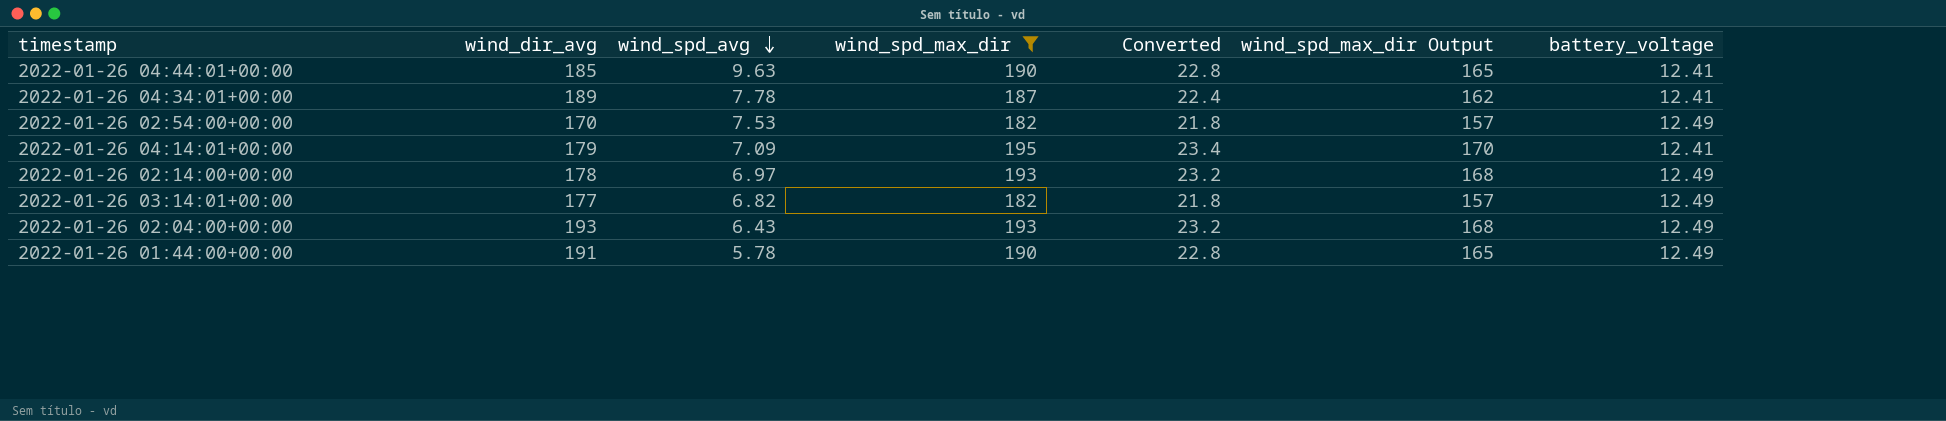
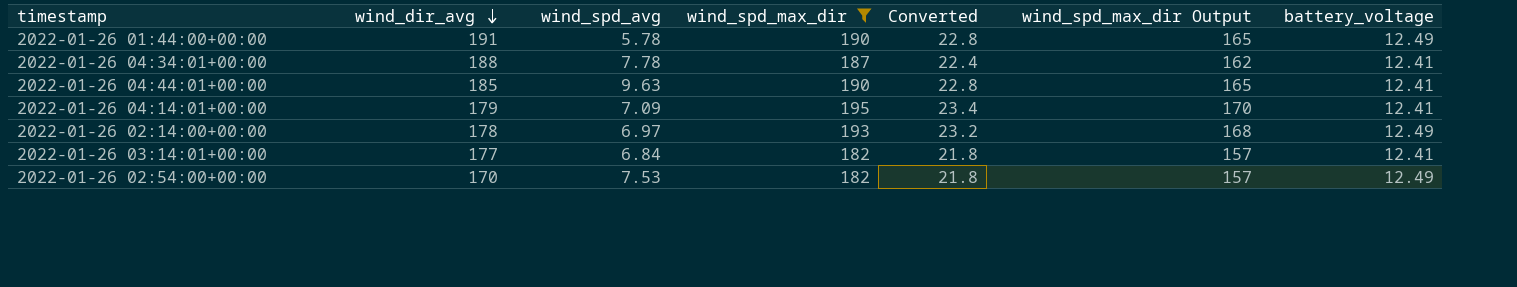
row order: wind_spd_avg descending -> wind_dir_avg descending
row 2022-01-26 02:04:00+00:00: 193 | 6.43 | 193 | 23.2 | 168 | 12.49 -> none
2022-01-26 04:34:01+00:00 | wind_dir_avg: 189 -> 188
2022-01-26 03:14:01+00:00 | wind_spd_avg: 6.82 -> 6.84
2022-01-26 03:14:01+00:00 | battery_voltage: 12.49 -> 12.41

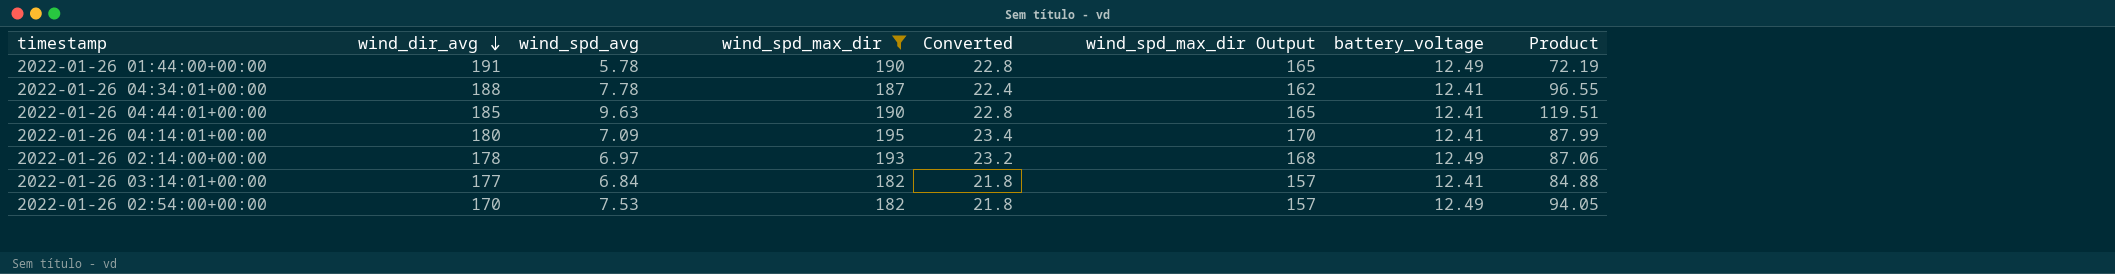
column Product | formula: none -> [wind_spd_avg] * [battery_voltage]
2022-01-26 04:14:01+00:00 | wind_dir_avg: 179 -> 180

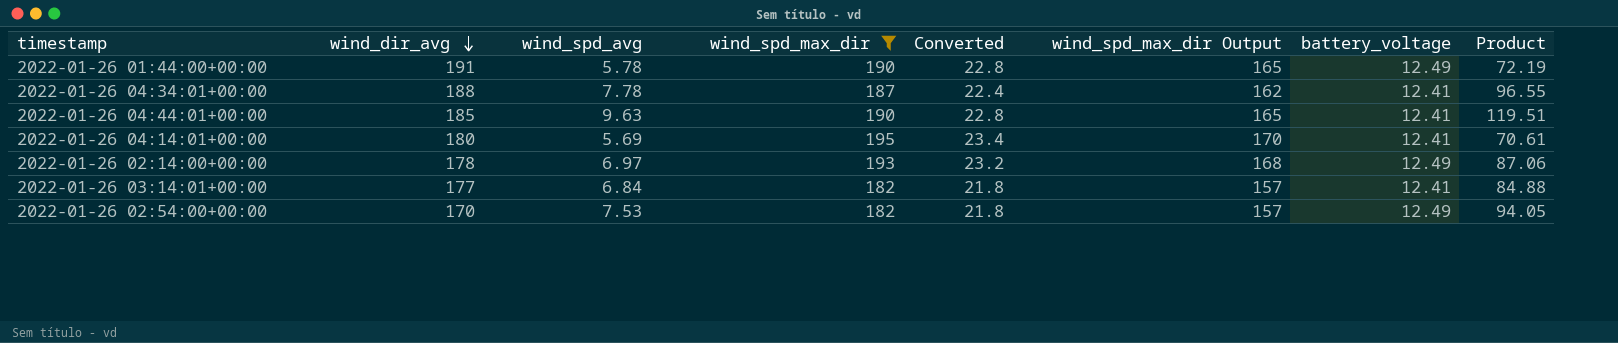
2022-01-26 04:14:01+00:00 | wind_spd_avg: 7.09 -> 5.69
2022-01-26 04:14:01+00:00 | Product: 87.99 -> 70.61

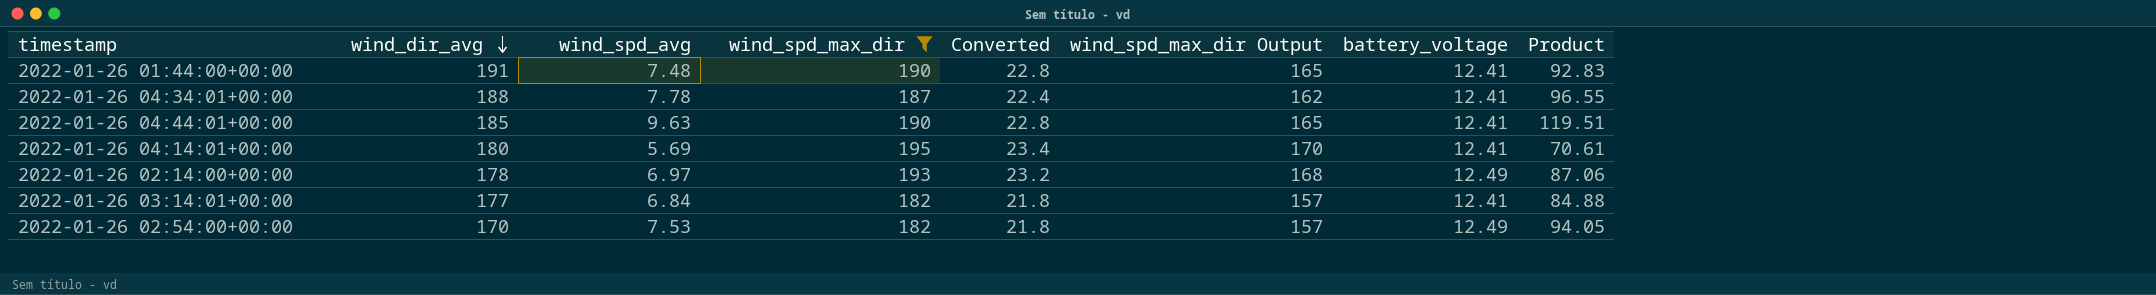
2022-01-26 01:44:00+00:00 | wind_spd_avg: 5.78 -> 7.48
2022-01-26 01:44:00+00:00 | battery_voltage: 12.49 -> 12.41
2022-01-26 01:44:00+00:00 | Product: 72.19 -> 92.83

